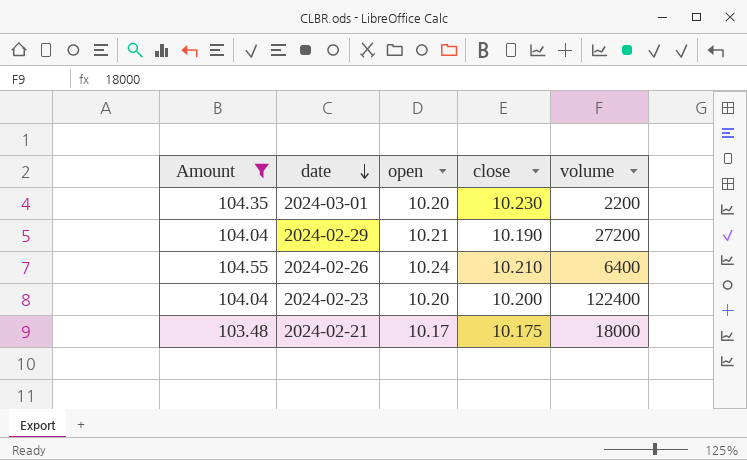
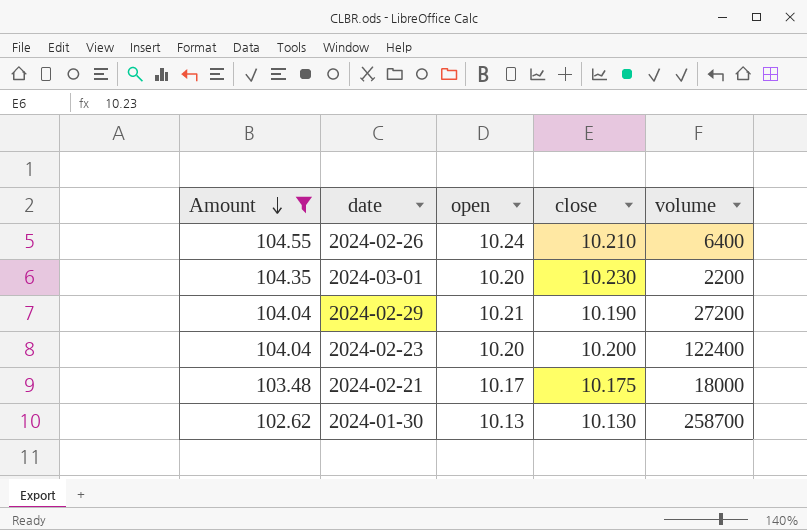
row order: date descending -> Amount descending
row 2024-01-30: none -> 102.62 | 10.13 | 10.130 | 258700

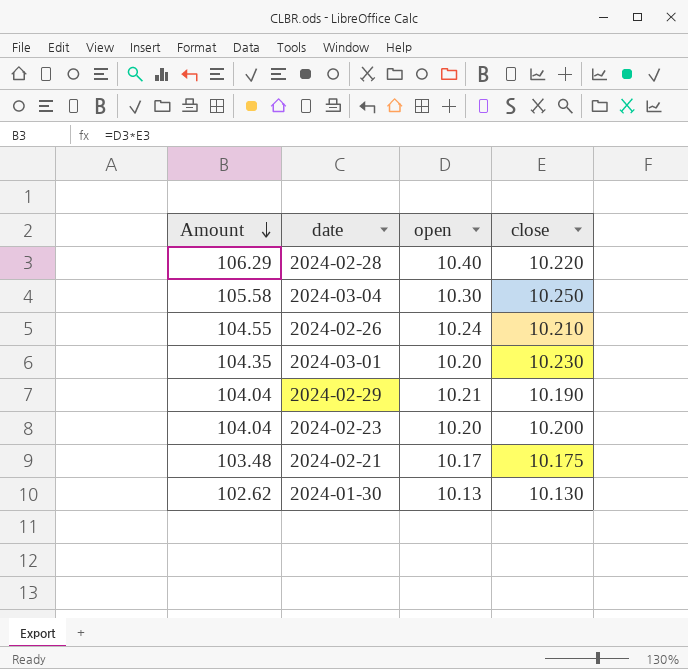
filter: Amount <= 104.55 -> none
column volume | position: 5 -> none

